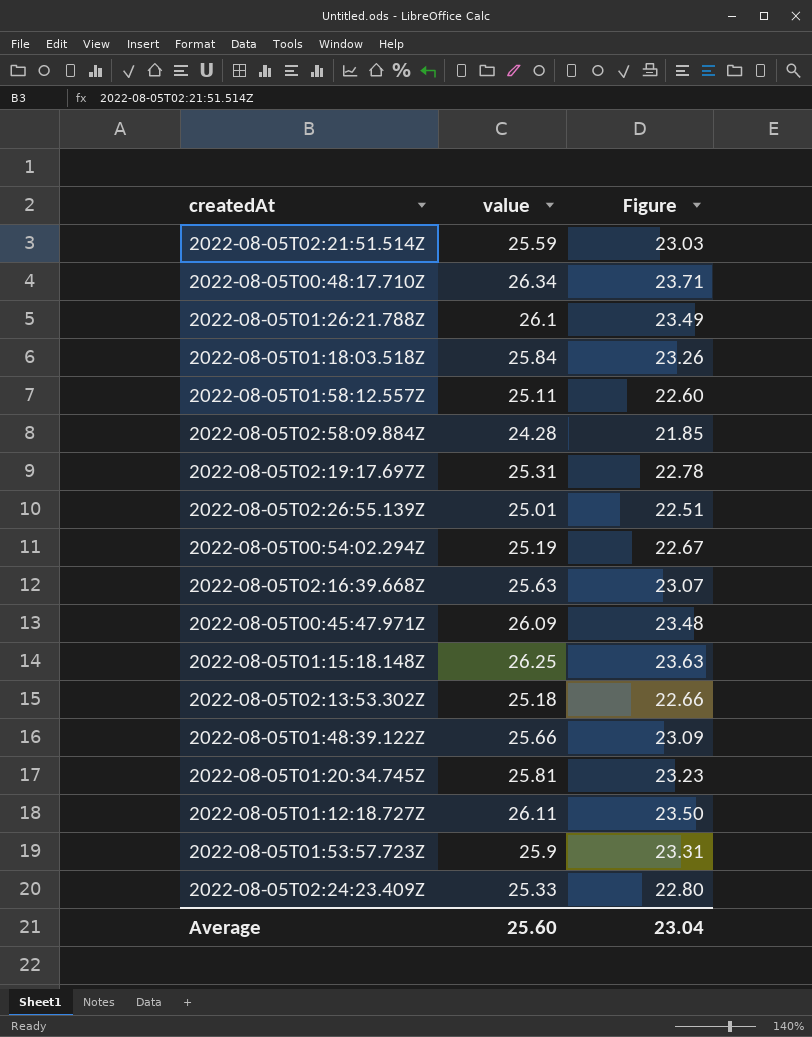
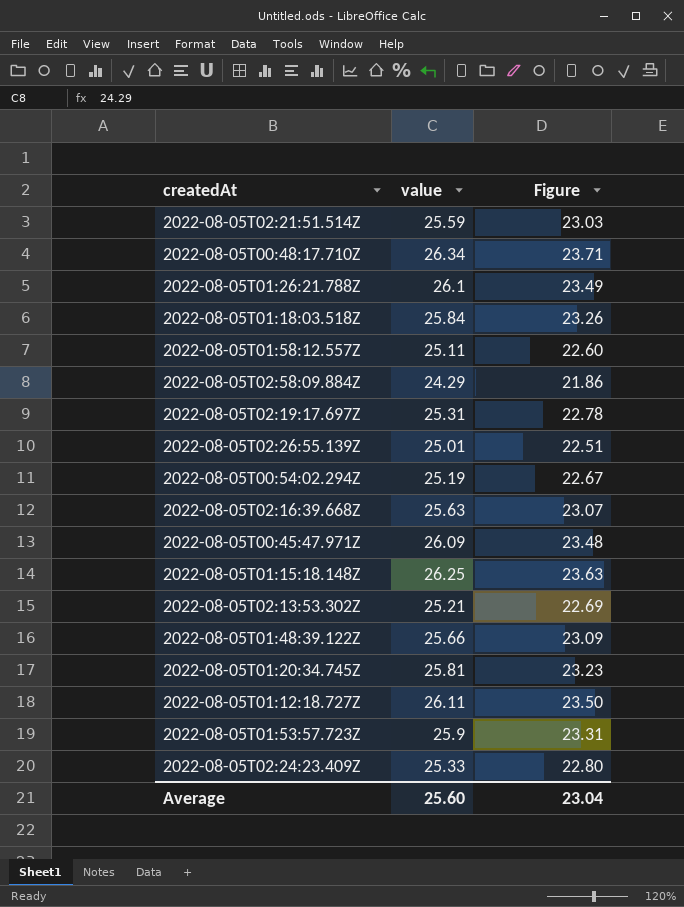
2022-08-05T02:58:09.884Z | value: 24.28 -> 24.29
2022-08-05T02:58:09.884Z | Figure: 21.85 -> 21.86
2022-08-05T02:13:53.302Z | value: 25.18 -> 25.21
2022-08-05T02:13:53.302Z | Figure: 22.66 -> 22.69

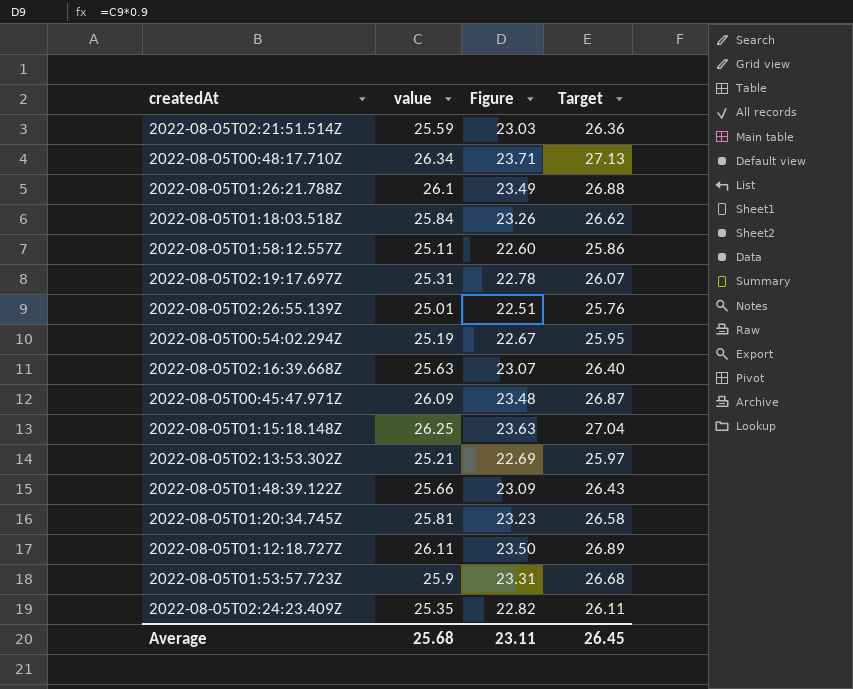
column Target | formula: none -> [value] * 1.03
row 2022-08-05T02:58:09.884Z: 24.29 | 21.86 -> none
2022-08-05T02:24:23.409Z | value: 25.33 -> 25.35
2022-08-05T02:24:23.409Z | Figure: 22.80 -> 22.82
Average | value: 25.60 -> 25.68
Average | Figure: 23.04 -> 23.11

